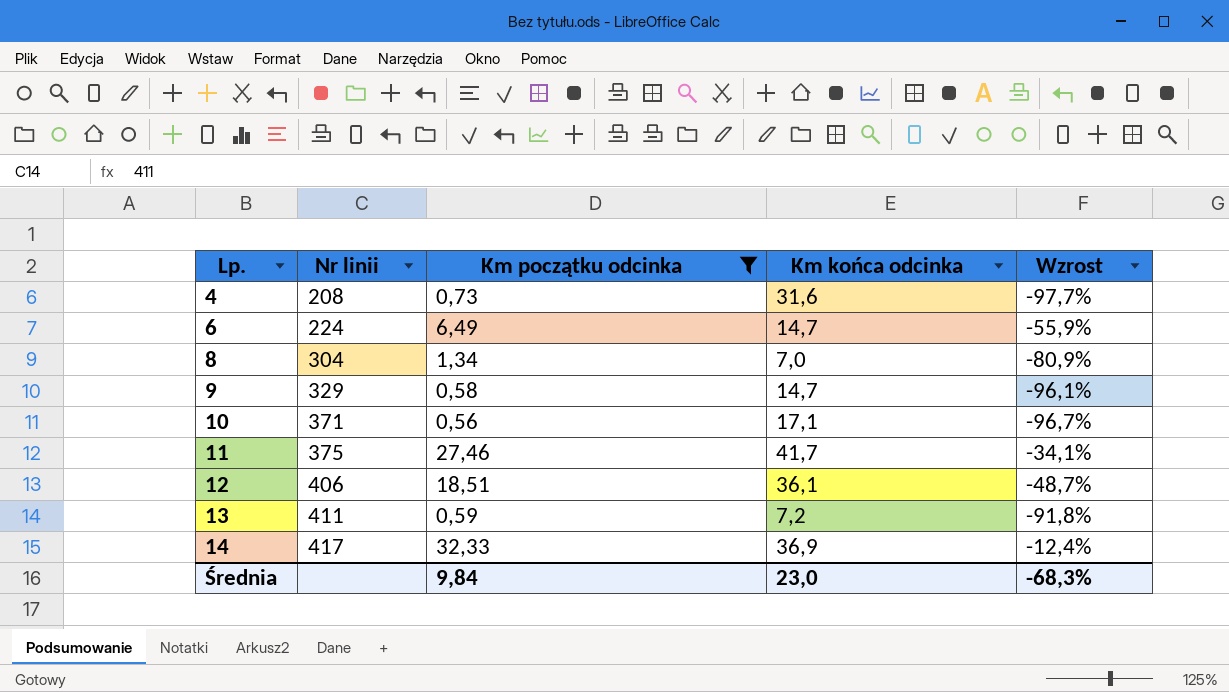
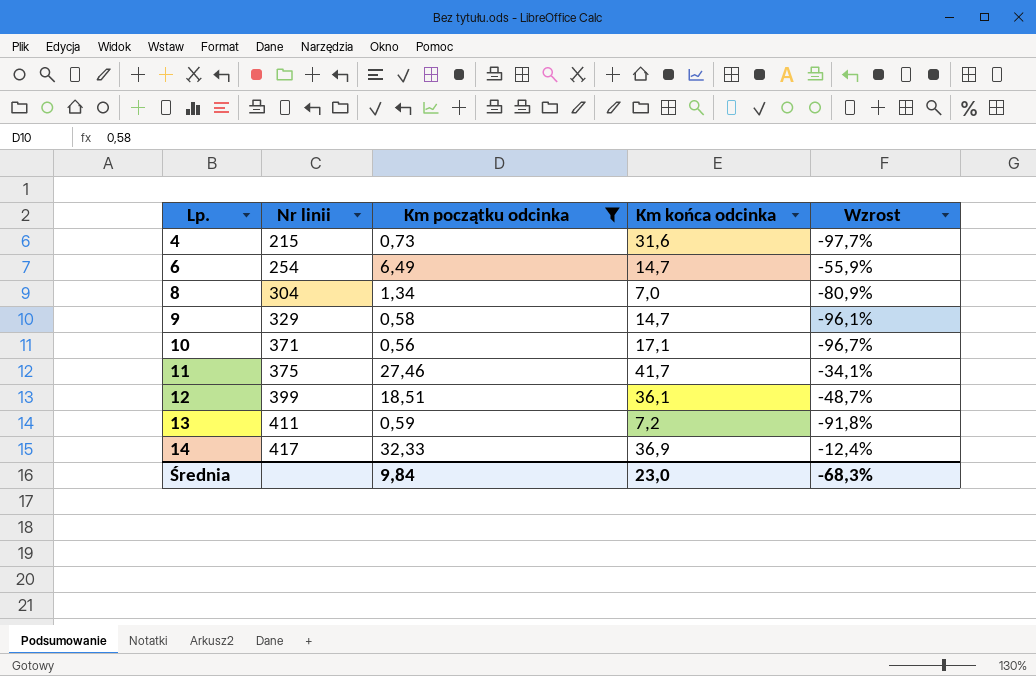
4 | Nr linii: 208 -> 215
6 | Nr linii: 224 -> 254
12 | Nr linii: 406 -> 399

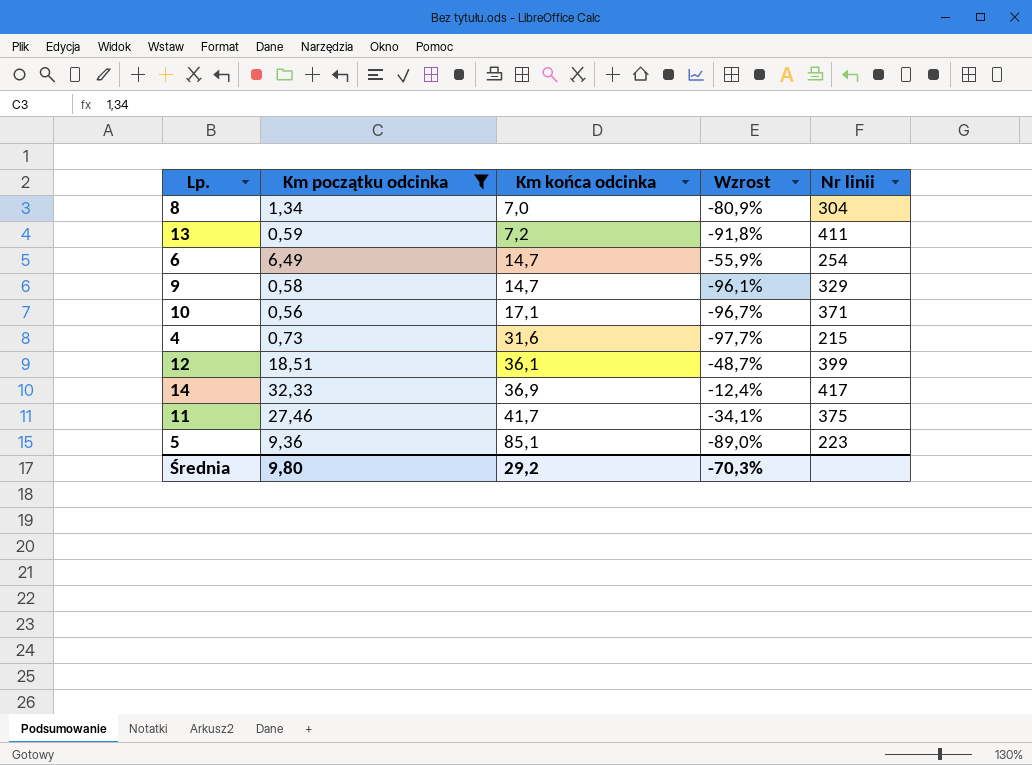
row order: Lp. ascending -> Km końca odcinka ascending
column Nr linii | position: 2 -> 5
row 5: none -> 9,36 | 85,1 | -89,0% | 223
Średnia | Km początku odcinka: 9,84 -> 9,80
Średnia | Km końca odcinka: 23,0 -> 29,2
Średnia | Wzrost: -68,3% -> -70,3%

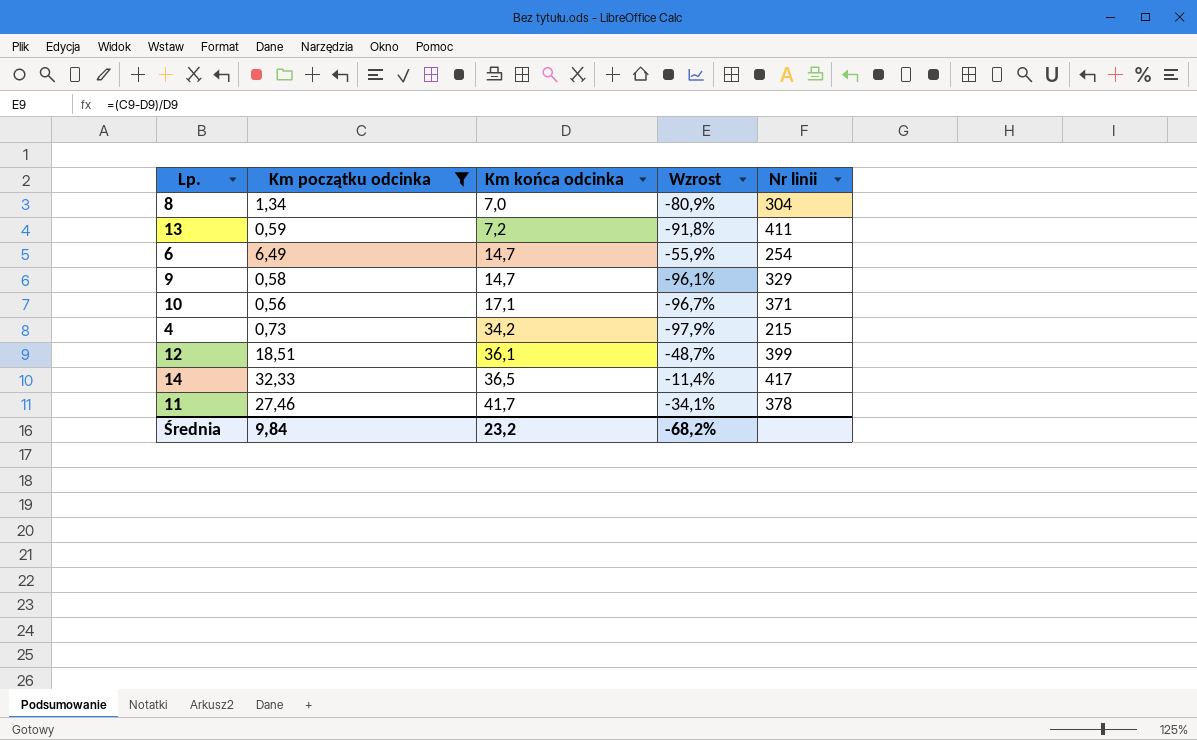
row 5: 9,36 | 85,1 | -89,0% | 223 -> none
4 | Km końca odcinka: 31,6 -> 34,2
4 | Wzrost: -97,7% -> -97,9%
14 | Km końca odcinka: 36,9 -> 36,5
14 | Wzrost: -12,4% -> -11,4%
11 | Nr linii: 375 -> 378
Średnia | Km początku odcinka: 9,80 -> 9,84
Średnia | Km końca odcinka: 29,2 -> 23,2
Średnia | Wzrost: -70,3% -> -68,2%

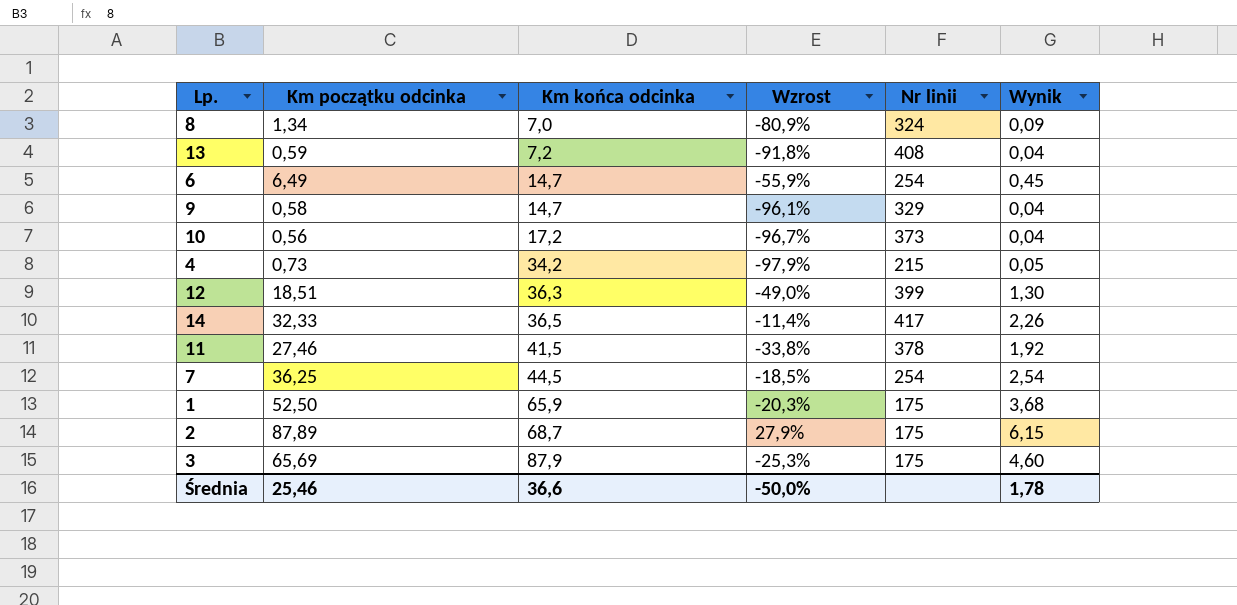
filter: Km początku odcinka <= 32,33 -> none
column Wynik | formula: none -> [Km początku odcinka] * 0,07
8 | Nr linii: 304 -> 324
13 | Nr linii: 411 -> 408
10 | Km końca odcinka: 17,1 -> 17,2
10 | Nr linii: 371 -> 373
12 | Km końca odcinka: 36,1 -> 36,3
12 | Wzrost: -48,7% -> -49,0%
11 | Km końca odcinka: 41,7 -> 41,5
11 | Wzrost: -34,1% -> -33,8%
Średnia | Km początku odcinka: 9,84 -> 25,46
Średnia | Km końca odcinka: 23,2 -> 36,6
Średnia | Wzrost: -68,2% -> -50,0%

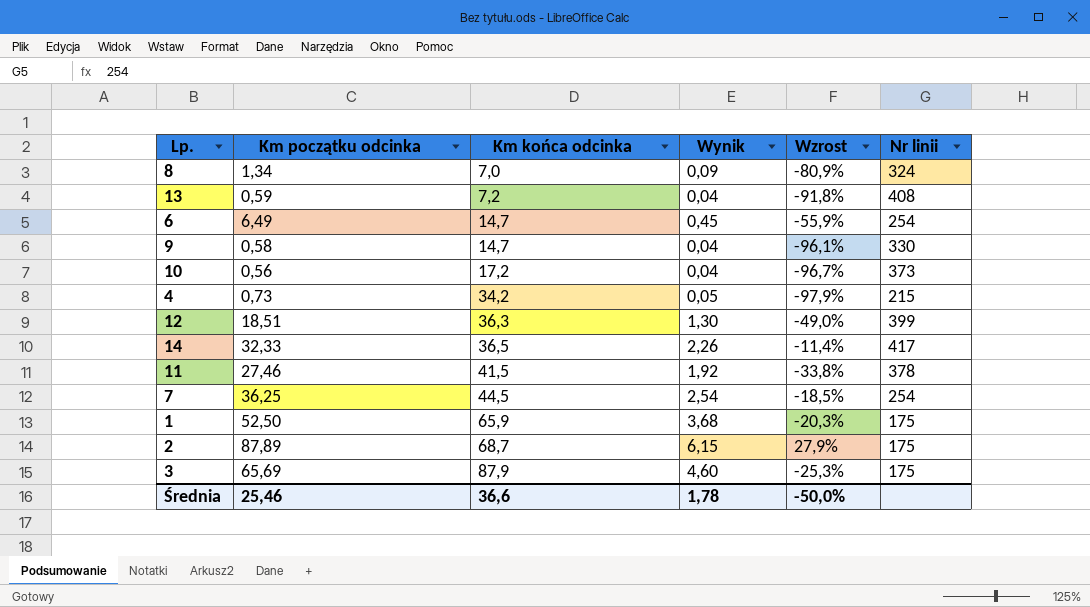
column Wynik | position: 6 -> 4
9 | Nr linii: 329 -> 330

